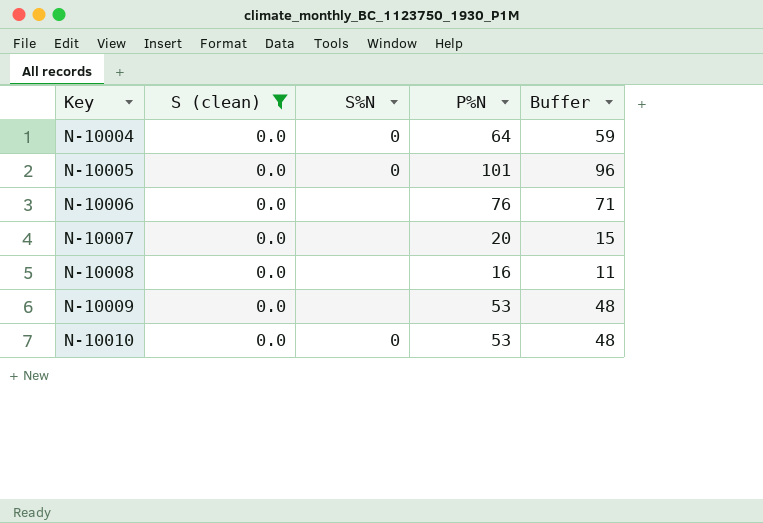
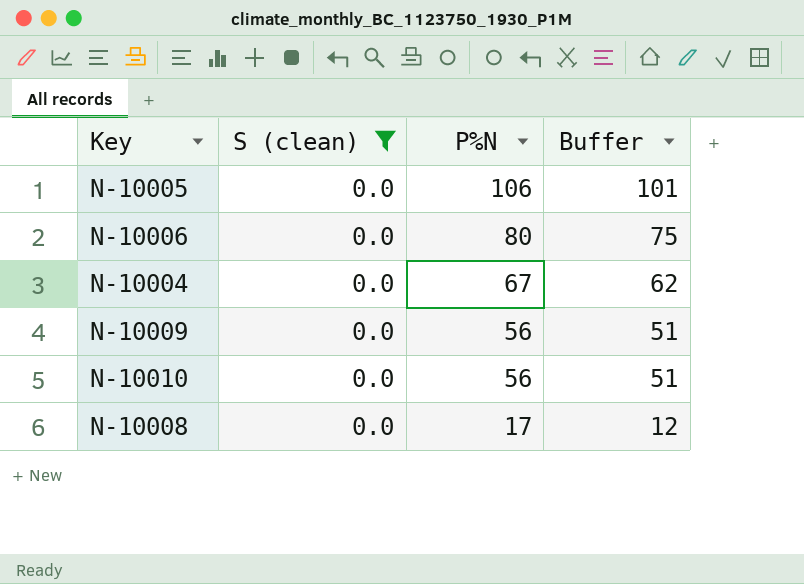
row order: Key ascending -> P%N descending
column S%N | position: 3 -> none
row N-10007: 0.0 | none | 20 | 15 -> none
N-10005 | P%N: 101 -> 106
N-10005 | Buffer: 96 -> 101
N-10006 | P%N: 76 -> 80
N-10006 | Buffer: 71 -> 75
N-10004 | P%N: 64 -> 67
N-10004 | Buffer: 59 -> 62
N-10009 | P%N: 53 -> 56
N-10009 | Buffer: 48 -> 51
N-10010 | P%N: 53 -> 56
N-10010 | Buffer: 48 -> 51
N-10008 | P%N: 16 -> 17
N-10008 | Buffer: 11 -> 12

